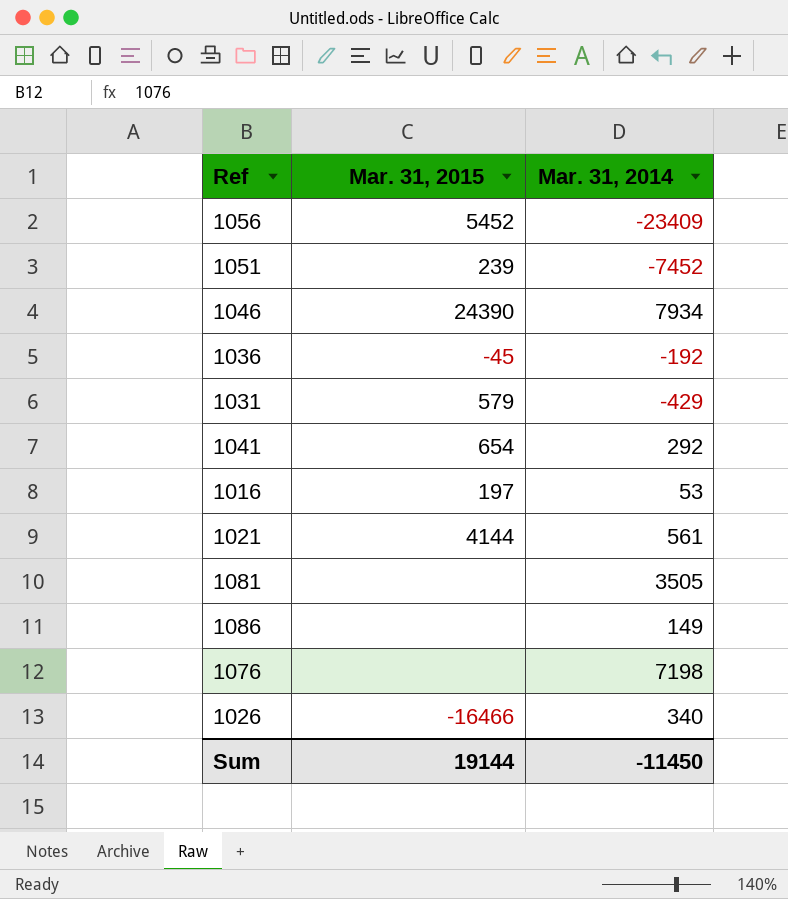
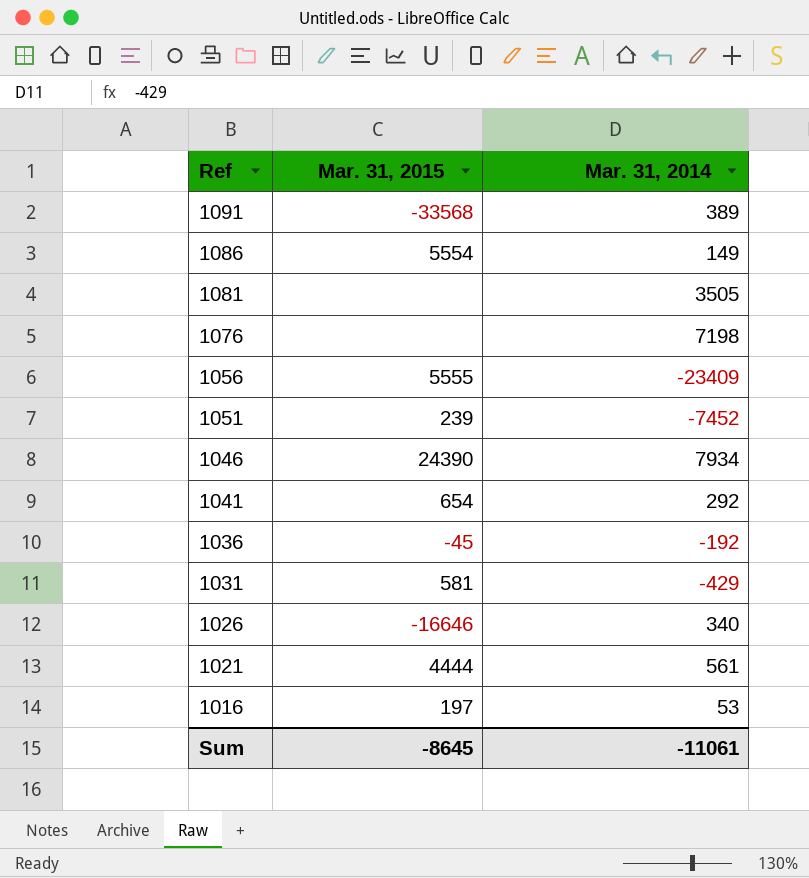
row order: none -> Ref descending
row 1091: none -> -33568 | 389
1086 | Mar. 31, 2015: none -> 5554
1056 | Mar. 31, 2015: 5452 -> 5555
1031 | Mar. 31, 2015: 579 -> 581
1026 | Mar. 31, 2015: -16466 -> -16646
1021 | Mar. 31, 2015: 4144 -> 4444
Sum | Mar. 31, 2015: 19144 -> -8645
Sum | Mar. 31, 2014: -11450 -> -11061

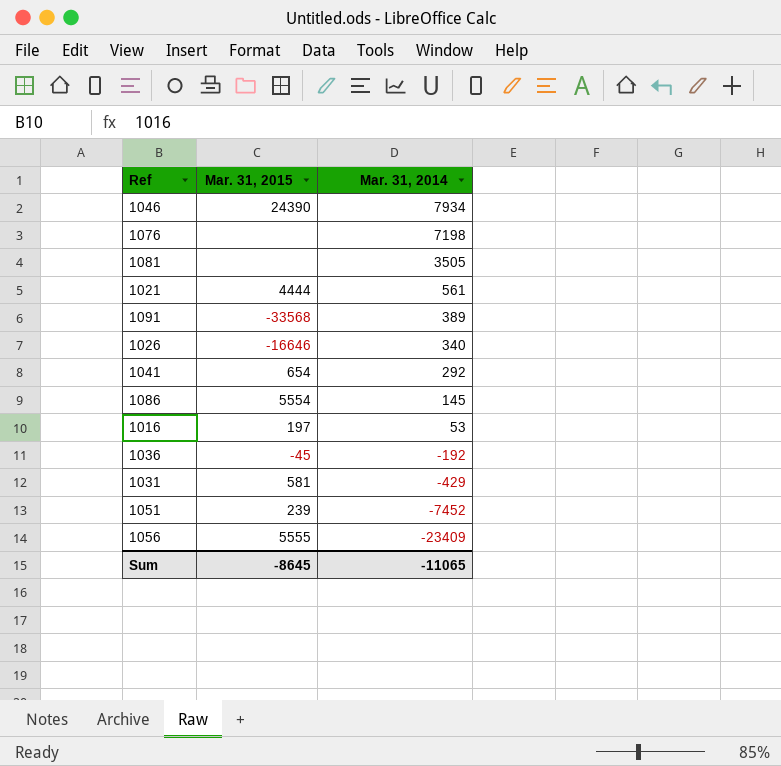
row order: Ref descending -> Mar. 31, 2014 descending
1086 | Mar. 31, 2014: 149 -> 145
Sum | Mar. 31, 2014: -11061 -> -11065

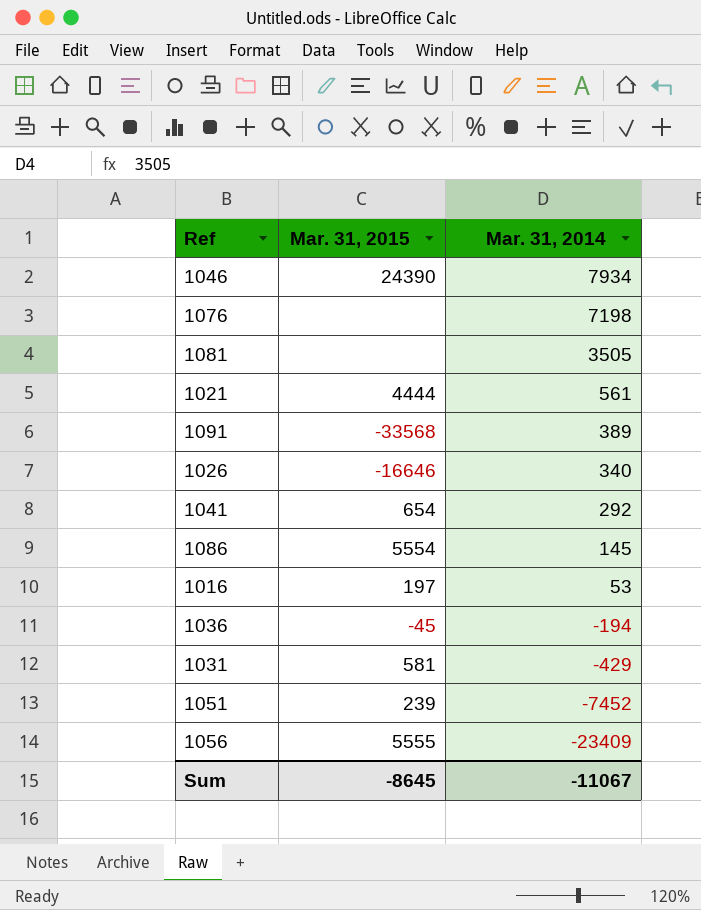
1036 | Mar. 31, 2014: -192 -> -194
Sum | Mar. 31, 2014: -11065 -> -11067

